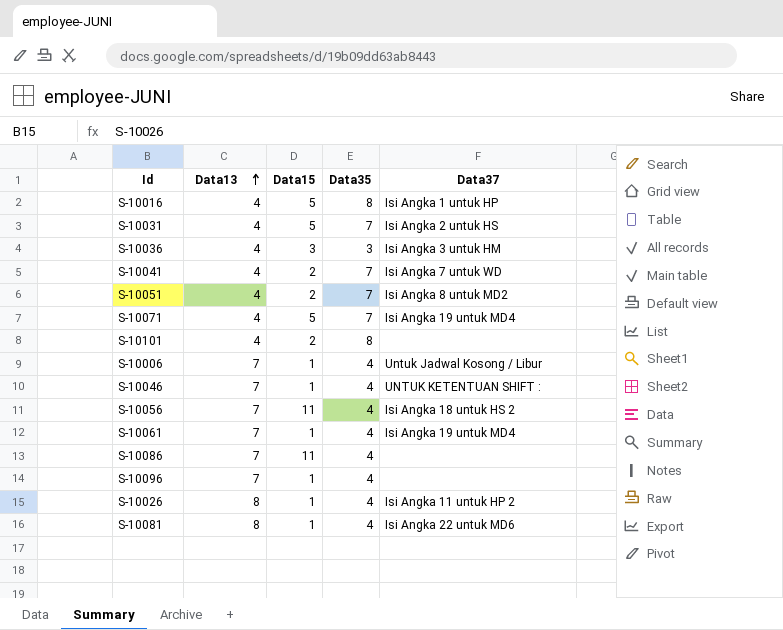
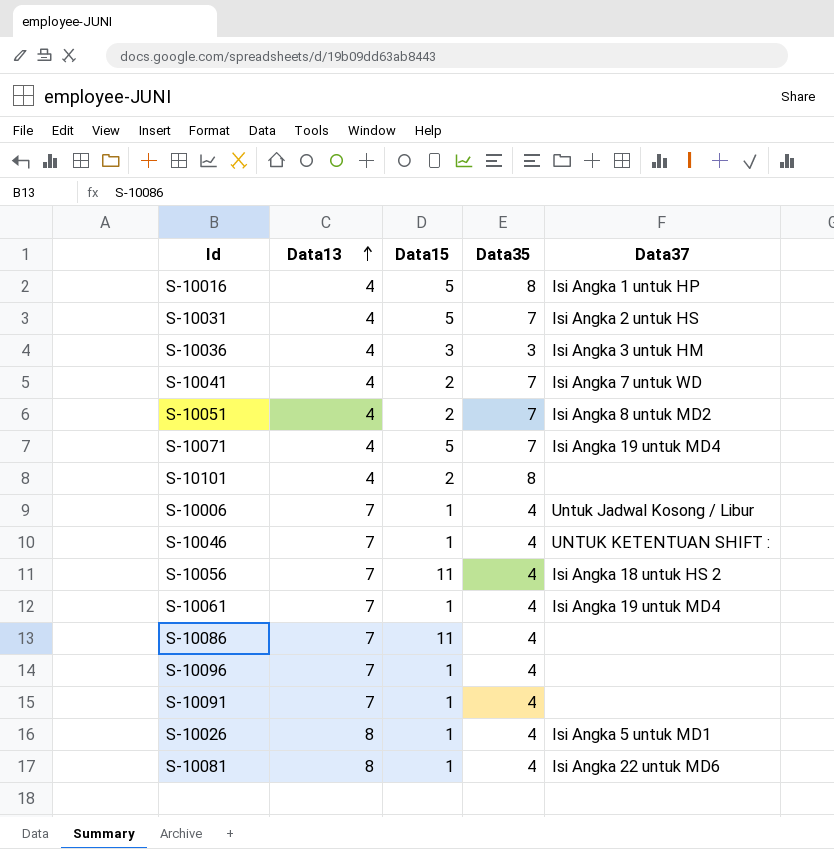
row S-10091: none -> 7 | 1 | 4 | none
S-10026 | Data37: Isi Angka 11 untuk HP 2 -> Isi Angka 5 untuk MD1

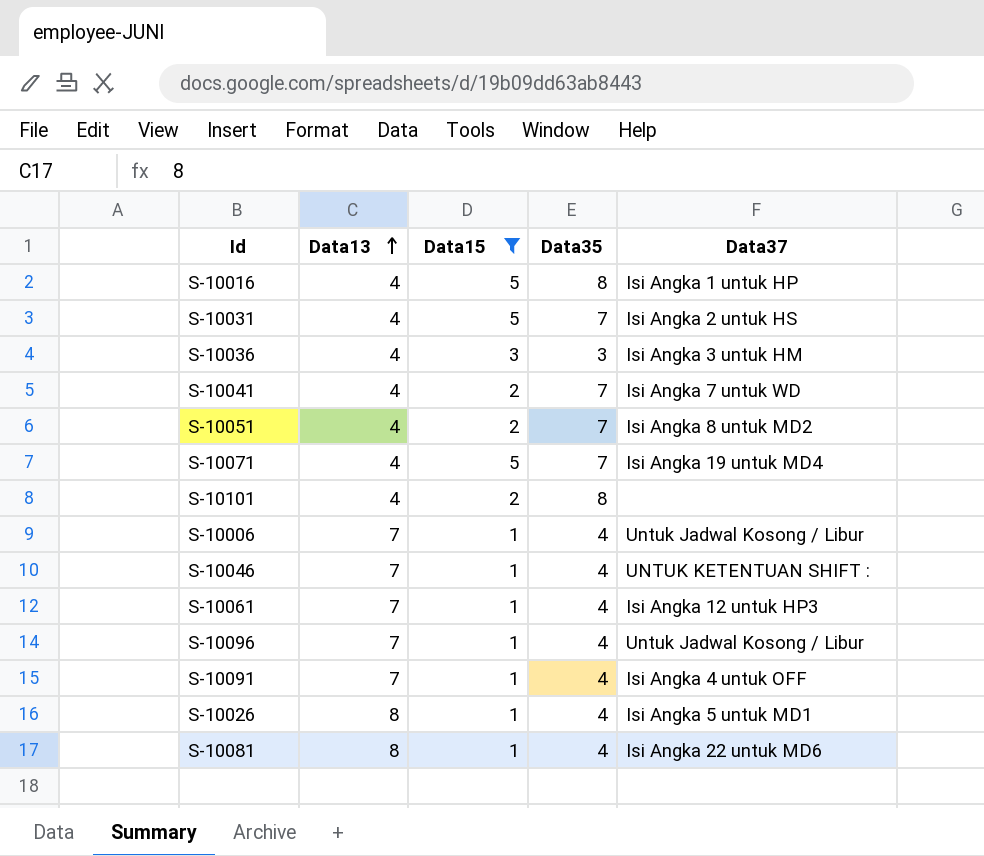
filter: none -> Data15 != 11
S-10061 | Data37: Isi Angka 19 untuk MD4 -> Isi Angka 12 untuk HP3
S-10096 | Data37: none -> Untuk Jadwal Kosong / Libur
S-10091 | Data37: none -> Isi Angka 4 untuk OFF

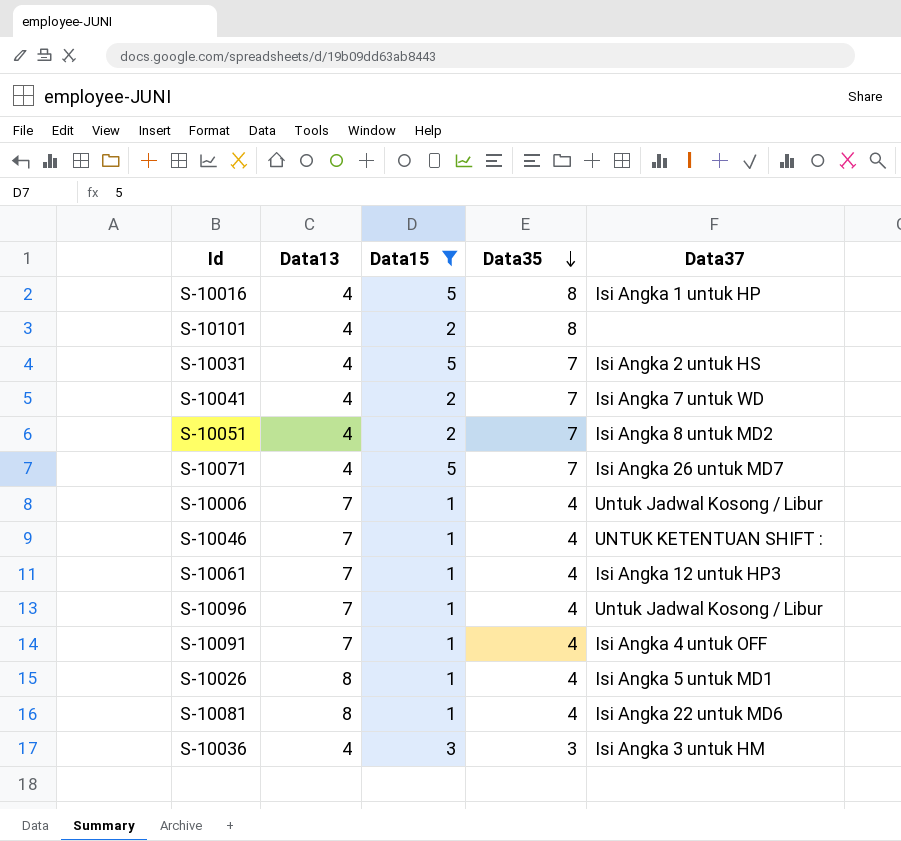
row order: Data13 ascending -> Data35 descending
S-10071 | Data37: Isi Angka 19 untuk MD4 -> Isi Angka 26 untuk MD7

